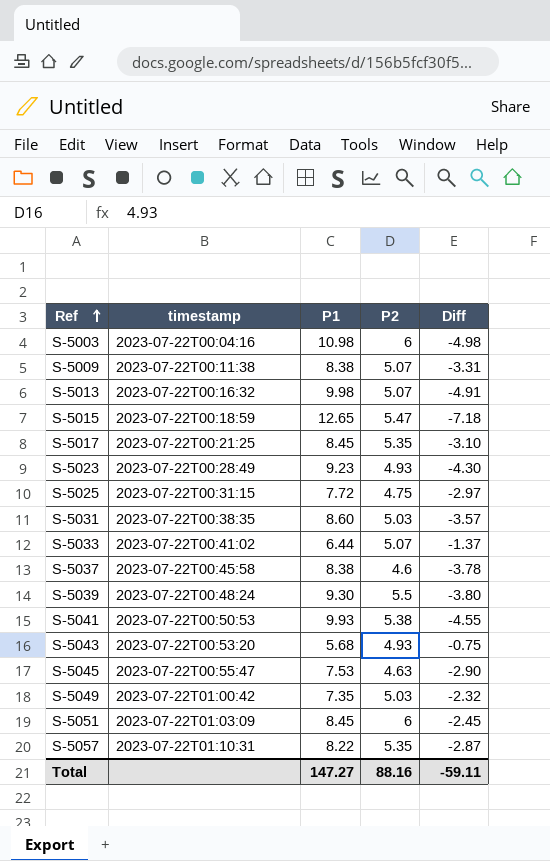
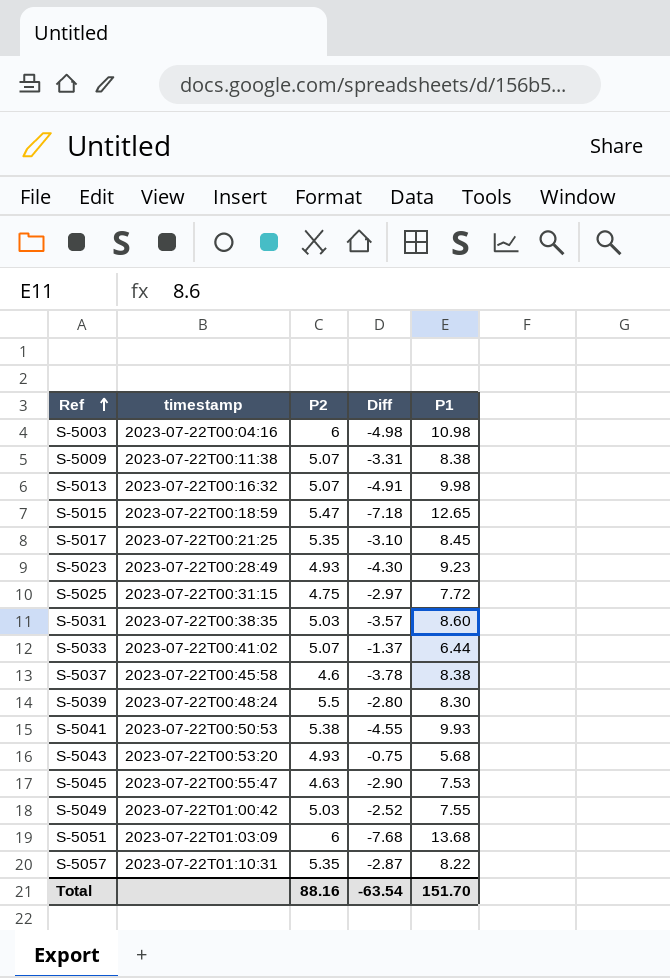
column P1 | position: 3 -> 5
S-5039 | Diff: -3.80 -> -2.80
S-5039 | P1: 9.30 -> 8.30
S-5049 | Diff: -2.32 -> -2.52
S-5049 | P1: 7.35 -> 7.55
S-5051 | Diff: -2.45 -> -7.68
S-5051 | P1: 8.45 -> 13.68
Total | Diff: -59.11 -> -63.54
Total | P1: 147.27 -> 151.70

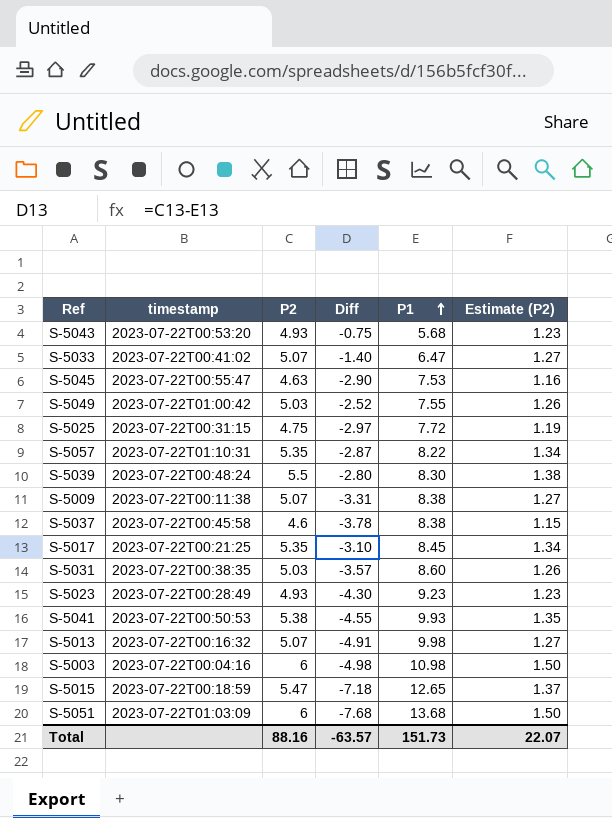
row order: Ref ascending -> P1 ascending
column Estimate (P2) | formula: none -> [P2] * 0.25
S-5033 | Diff: -1.37 -> -1.40
S-5033 | P1: 6.44 -> 6.47
Total | Diff: -63.54 -> -63.57
Total | P1: 151.70 -> 151.73

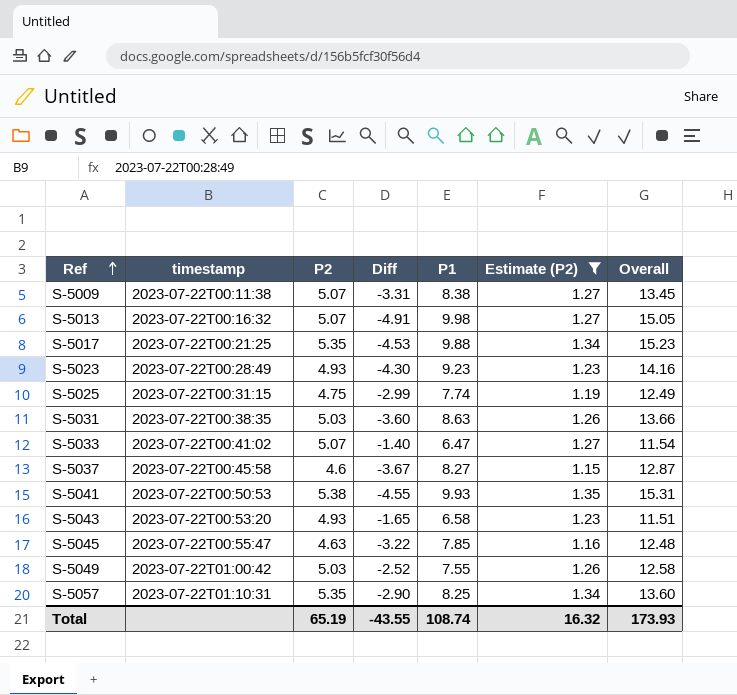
filter: none -> Estimate (P2) <= 1.35
row order: P1 ascending -> Ref ascending
column Overall | formula: none -> [P2] + [P1]
S-5017 | Diff: -3.10 -> -4.53
S-5017 | P1: 8.45 -> 9.88
S-5025 | Diff: -2.97 -> -2.99
S-5025 | P1: 7.72 -> 7.74
S-5031 | Diff: -3.57 -> -3.60
S-5031 | P1: 8.60 -> 8.63
S-5037 | Diff: -3.78 -> -3.67
S-5037 | P1: 8.38 -> 8.27
S-5043 | Diff: -0.75 -> -1.65
S-5043 | P1: 5.68 -> 6.58
S-5045 | Diff: -2.90 -> -3.22
S-5045 | P1: 7.53 -> 7.85
S-5057 | Diff: -2.87 -> -2.90
S-5057 | P1: 8.22 -> 8.25
Total | P2: 88.16 -> 65.19
Total | Diff: -63.57 -> -43.55
Total | P1: 151.73 -> 108.74
Total | Estimate (P2): 22.07 -> 16.32

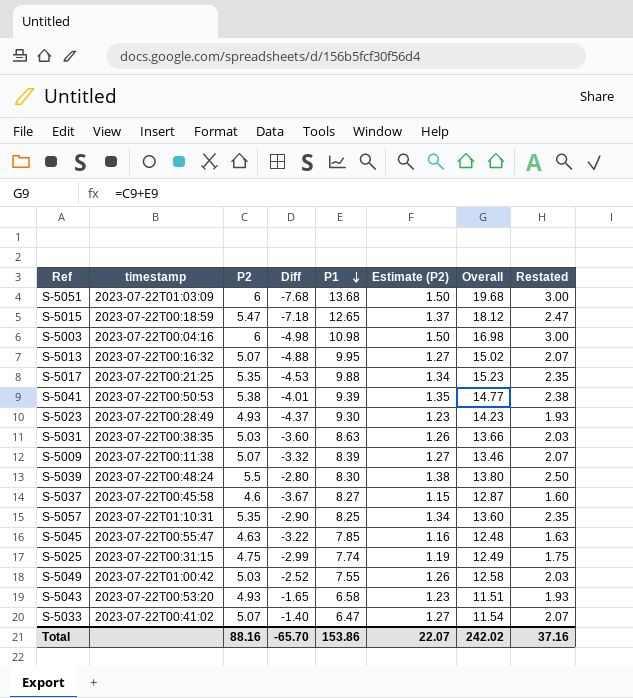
filter: Estimate (P2) <= 1.35 -> none
row order: Ref ascending -> P1 descending
column Restated | formula: none -> [P2] - 3
S-5013 | Diff: -4.91 -> -4.88
S-5013 | P1: 9.98 -> 9.95
S-5013 | Overall: 15.05 -> 15.02
S-5041 | Diff: -4.55 -> -4.01
S-5041 | P1: 9.93 -> 9.39
S-5041 | Overall: 15.31 -> 14.77
S-5023 | Diff: -4.30 -> -4.37
S-5023 | P1: 9.23 -> 9.30
S-5023 | Overall: 14.16 -> 14.23
S-5009 | Diff: -3.31 -> -3.32
S-5009 | P1: 8.38 -> 8.39
S-5009 | Overall: 13.45 -> 13.46
Total | P2: 65.19 -> 88.16
Total | Diff: -43.55 -> -65.70
Total | P1: 108.74 -> 153.86
Total | Estimate (P2): 16.32 -> 22.07
Total | Overall: 173.93 -> 242.02

